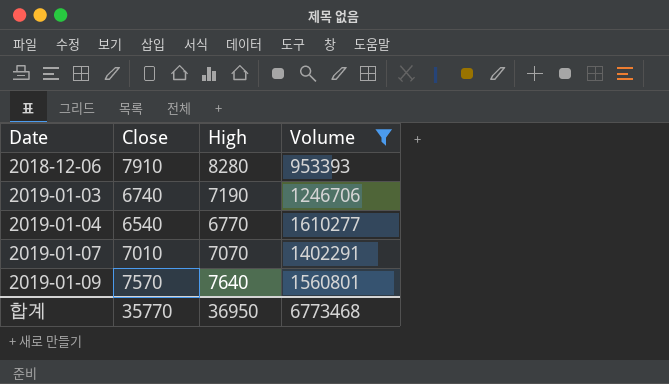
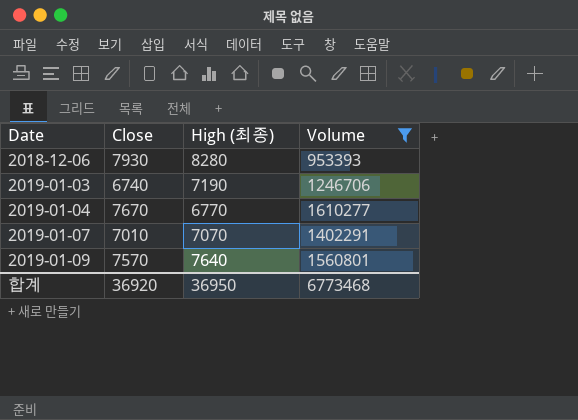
column name: High -> High (최종)
2018-12-06 | Close: 7910 -> 7930
2019-01-04 | Close: 6540 -> 7670
합계 | Close: 35770 -> 36920

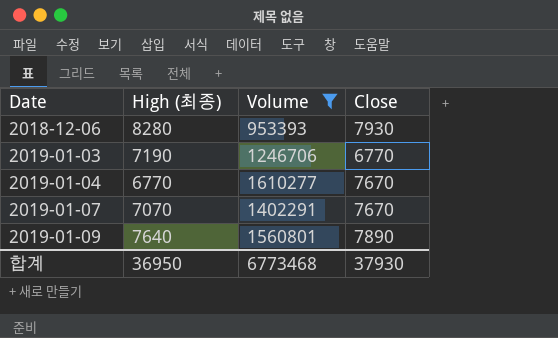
column Close | position: 2 -> 4
2019-01-03 | Close: 6740 -> 6770
2019-01-07 | Close: 7010 -> 7670
2019-01-09 | Close: 7570 -> 7890
합계 | Close: 36920 -> 37930

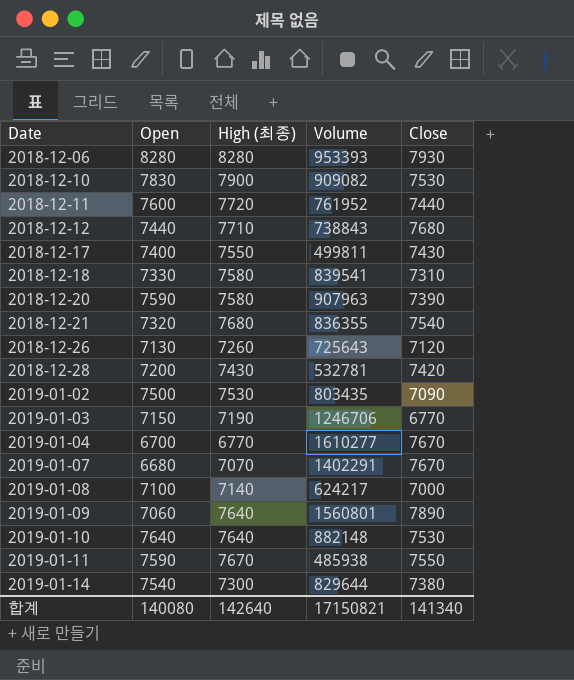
filter: Volume >= 953393 -> none
column Open | position: none -> 2
합계 | High (최종): 36950 -> 142640
합계 | Volume: 6773468 -> 17150821
합계 | Close: 37930 -> 141340

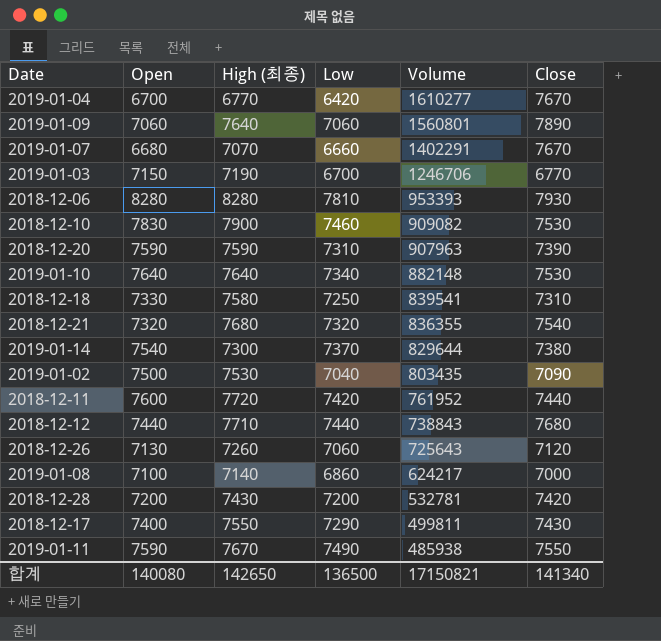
row order: Date ascending -> Volume descending
column Low | position: none -> 4
2018-12-20 | High (최종): 7580 -> 7590
합계 | High (최종): 142640 -> 142650

